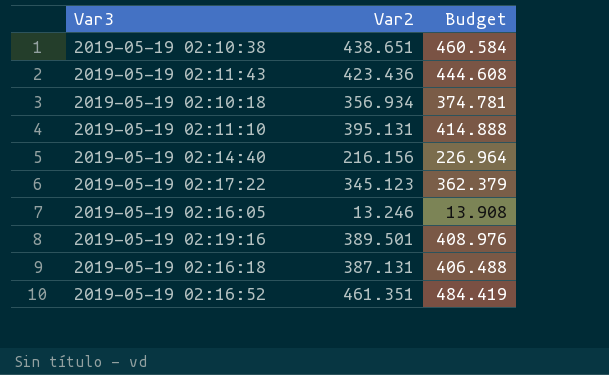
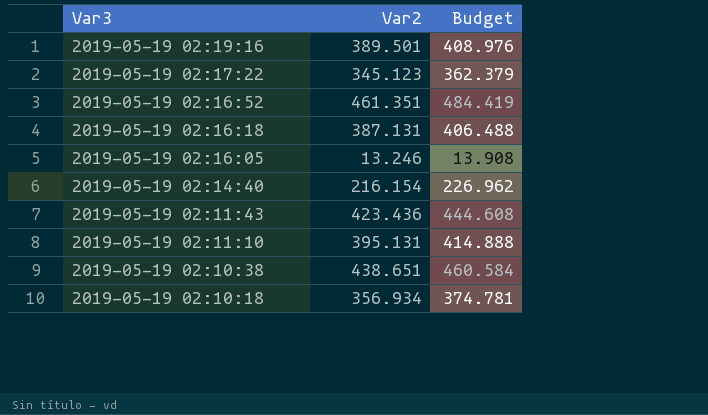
row order: none -> Var3 descending
2019-05-19 02:14:40 | Var2: 216.156 -> 216.154
2019-05-19 02:14:40 | Budget: 226.964 -> 226.962

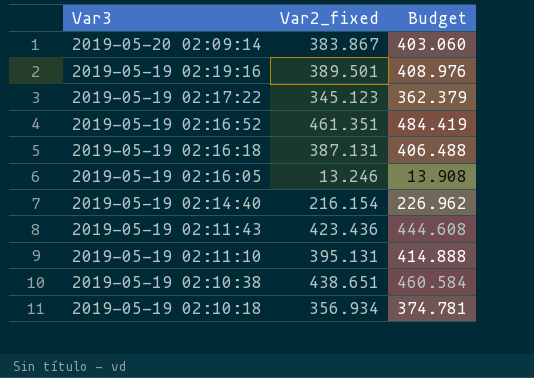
column name: Var2 -> Var2_fixed
row 2019-05-20 02:09:14: none -> 383.867 | 403.060

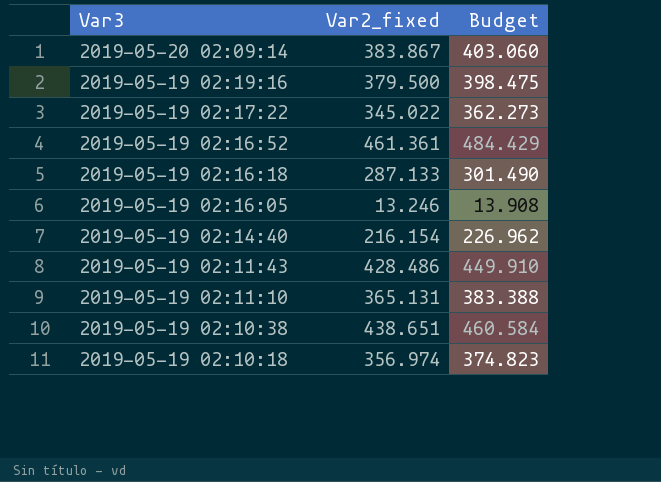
2019-05-19 02:19:16 | Var2_fixed: 389.501 -> 379.500
2019-05-19 02:19:16 | Budget: 408.976 -> 398.475
2019-05-19 02:17:22 | Var2_fixed: 345.123 -> 345.022
2019-05-19 02:17:22 | Budget: 362.379 -> 362.273
2019-05-19 02:16:52 | Var2_fixed: 461.351 -> 461.361
2019-05-19 02:16:52 | Budget: 484.419 -> 484.429
2019-05-19 02:16:18 | Var2_fixed: 387.131 -> 287.133
2019-05-19 02:16:18 | Budget: 406.488 -> 301.490
2019-05-19 02:11:43 | Var2_fixed: 423.436 -> 428.486
2019-05-19 02:11:43 | Budget: 444.608 -> 449.910
2019-05-19 02:11:10 | Var2_fixed: 395.131 -> 365.131
2019-05-19 02:11:10 | Budget: 414.888 -> 383.388
2019-05-19 02:10:18 | Var2_fixed: 356.934 -> 356.974
2019-05-19 02:10:18 | Budget: 374.781 -> 374.823

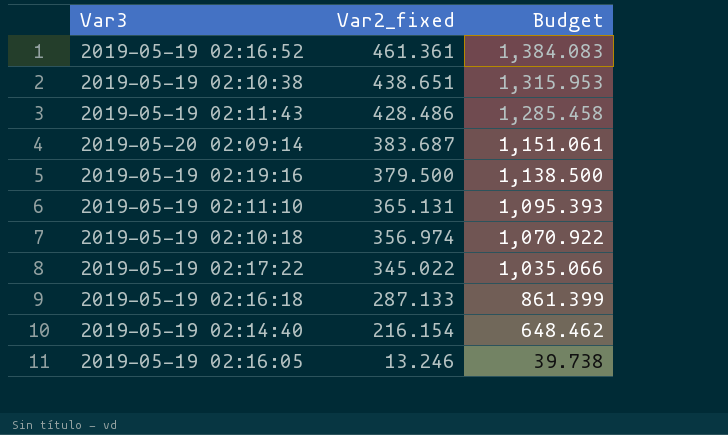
row order: Var3 descending -> Var2_fixed descending
column Budget | formula: [Var2_fixed] * 1.05 -> [Var2_fixed] * 3
2019-05-20 02:09:14 | Var2_fixed: 383.867 -> 383.687

